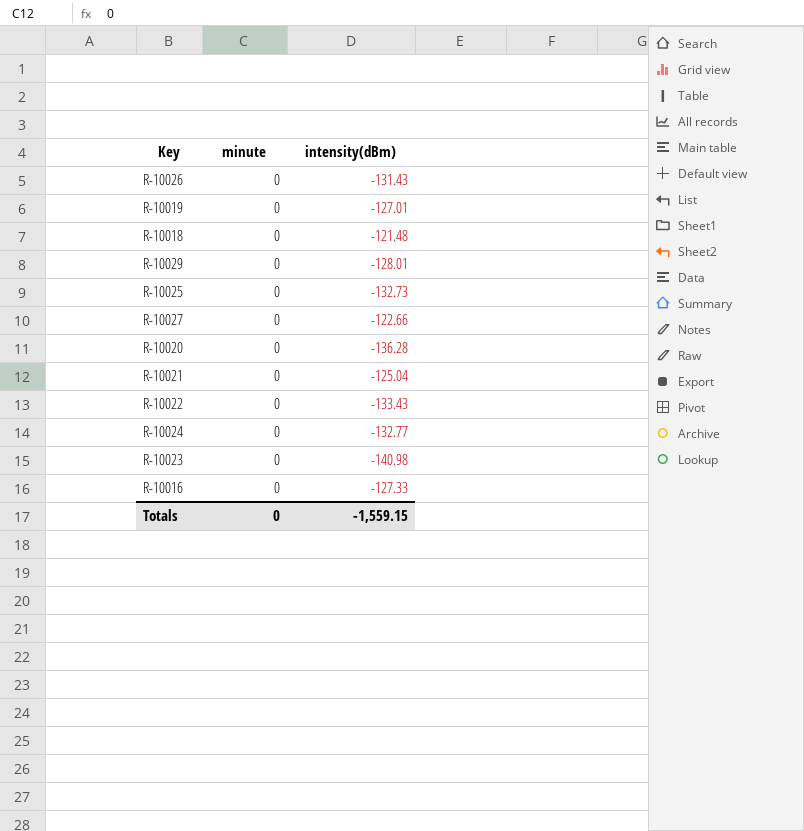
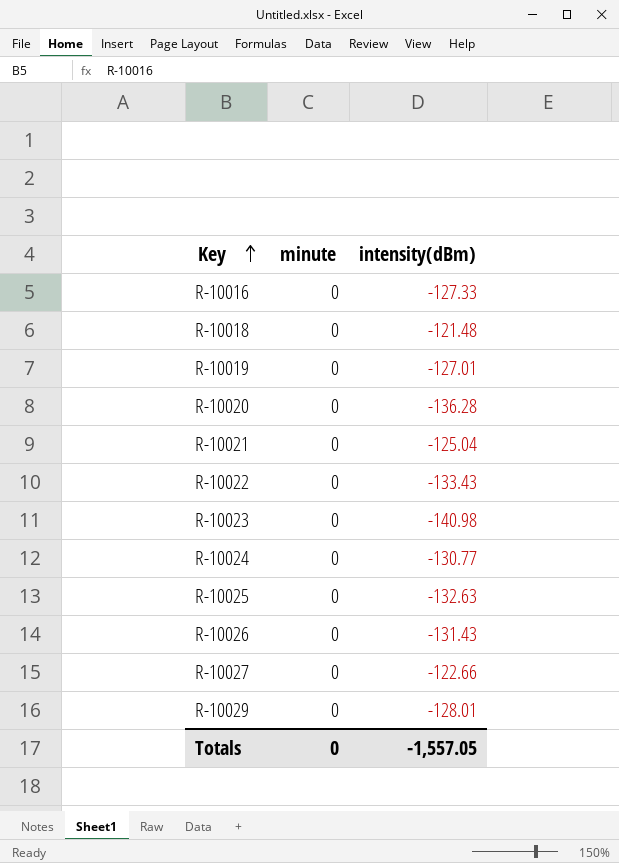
row order: none -> Key ascending
R-10024 | intensity(dBm): -132.77 -> -130.77
R-10025 | intensity(dBm): -132.73 -> -132.63
Totals | intensity(dBm): -1,559.15 -> -1,557.05

